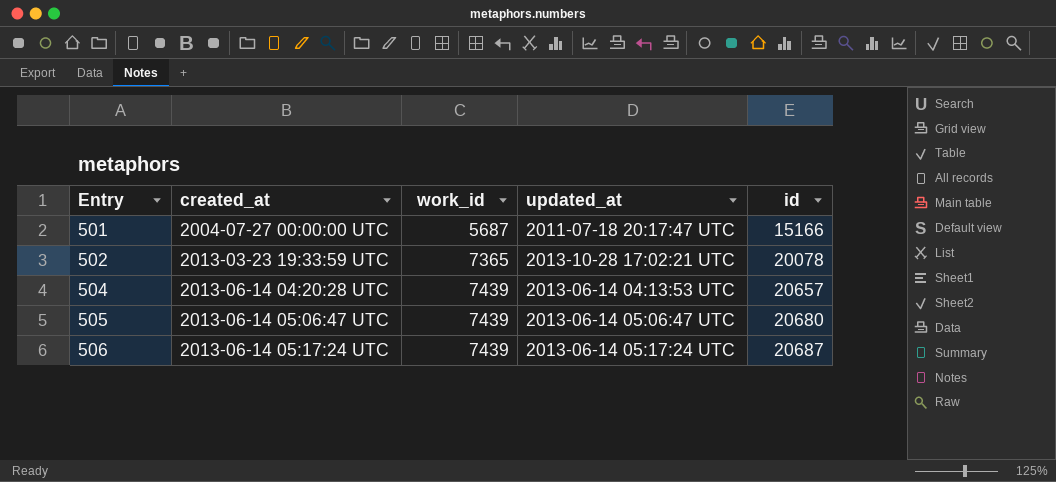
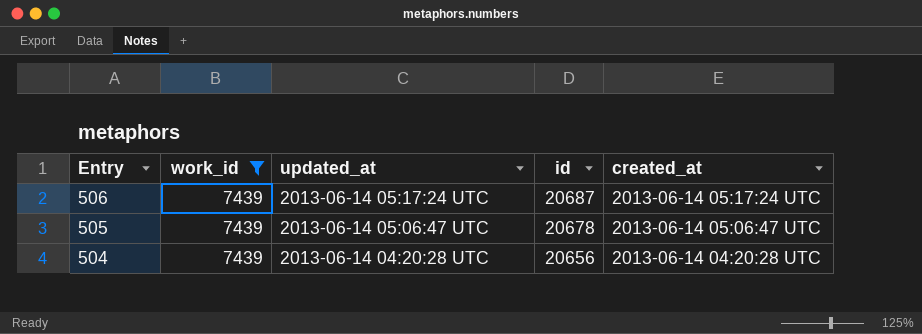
filter: none -> work_id = 7439
row order: Entry ascending -> Entry descending
column created_at | position: 2 -> 5
505 | id: 20680 -> 20678
504 | updated_at: 2013-06-14 04:13:53 UTC -> 2013-06-14 04:20:28 UTC
504 | id: 20657 -> 20656

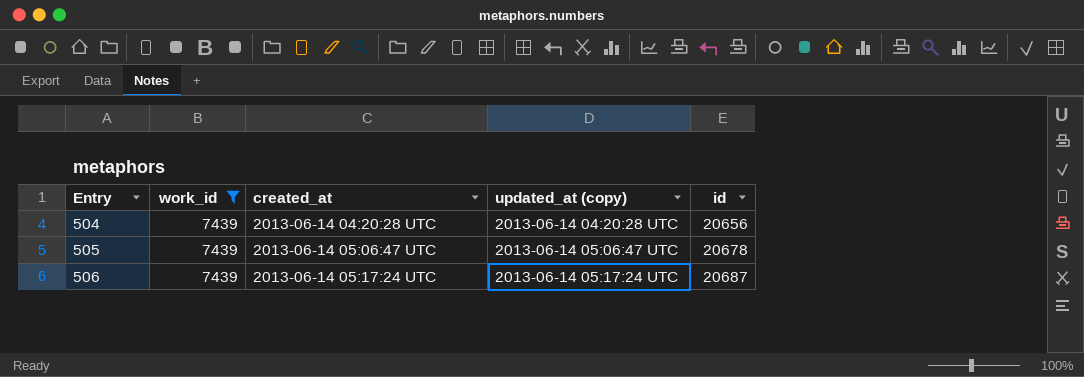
row order: Entry descending -> Entry ascending
column created_at | position: 5 -> 3
column name: updated_at -> updated_at (copy)

